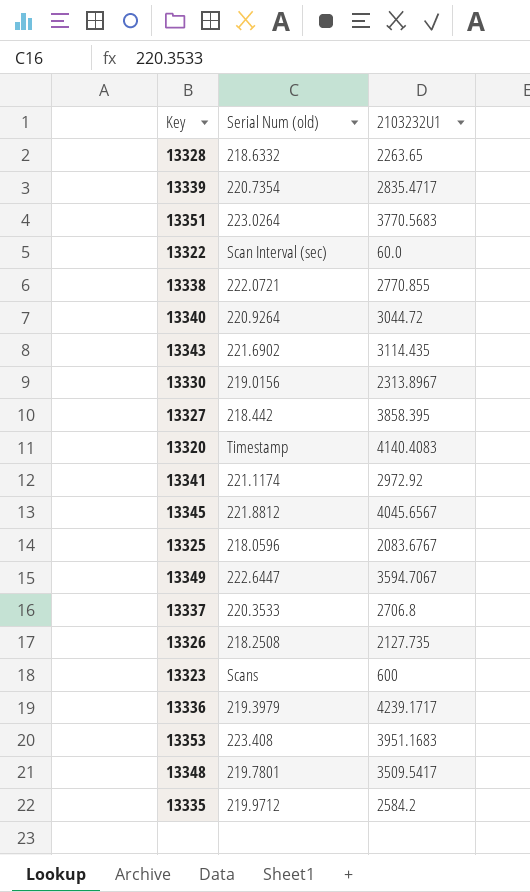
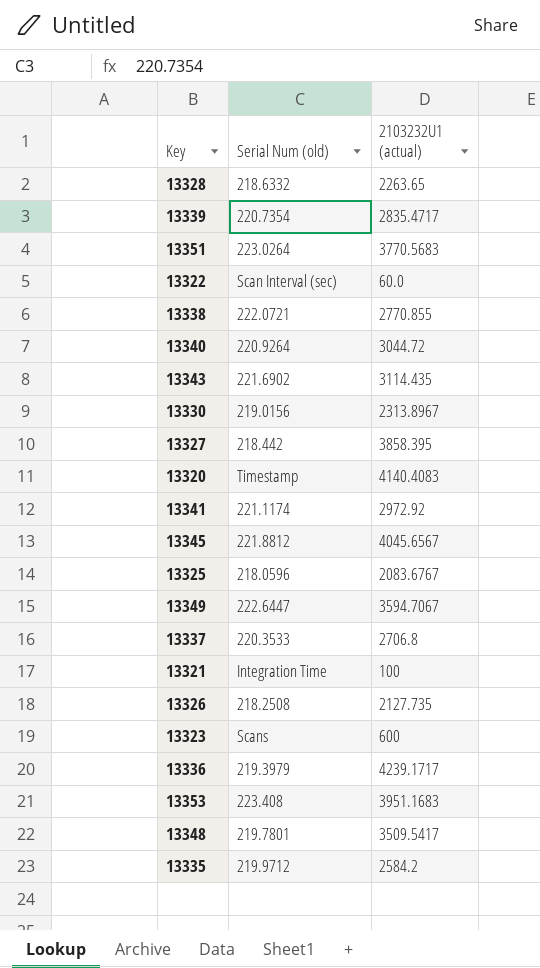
column name: 2103232U1 -> 2103232U1 (actual)
row 13321: none -> Integration Time | 100

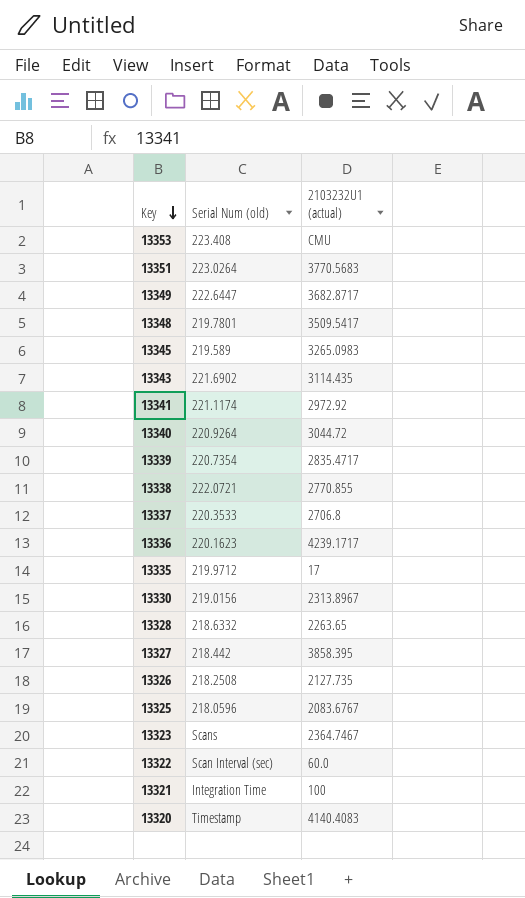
row order: none -> Key descending
13353 | 2103232U1 (actual): 3951.1683 -> CMU
13349 | 2103232U1 (actual): 3594.7067 -> 3682.8717
13345 | Serial Num (old): 221.8812 -> 219.589
13345 | 2103232U1 (actual): 4045.6567 -> 3265.0983
13336 | Serial Num (old): 219.3979 -> 220.1623
13335 | 2103232U1 (actual): 2584.2 -> 17
13323 | 2103232U1 (actual): 600 -> 2364.7467

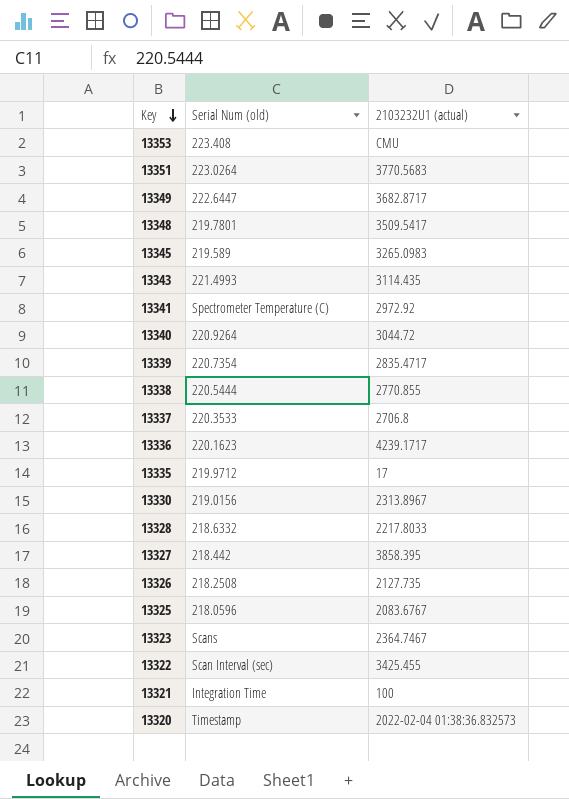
13343 | Serial Num (old): 221.6902 -> 221.4993
13341 | Serial Num (old): 221.1174 -> Spectrometer Temperature (C)
13338 | Serial Num (old): 222.0721 -> 220.5444
13328 | 2103232U1 (actual): 2263.65 -> 2217.8033
13322 | 2103232U1 (actual): 60.0 -> 3425.455
13320 | 2103232U1 (actual): 4140.4083 -> 2022-02-04 01:38:36.832573

